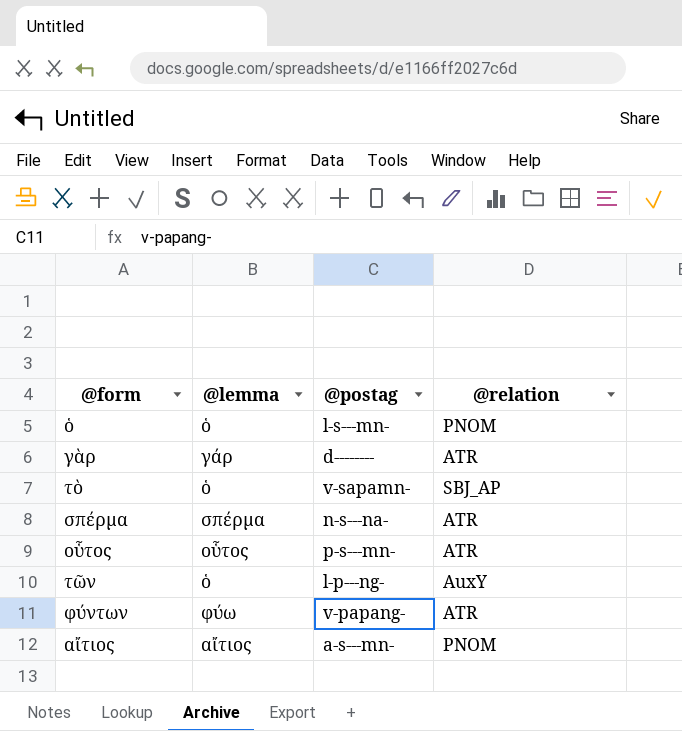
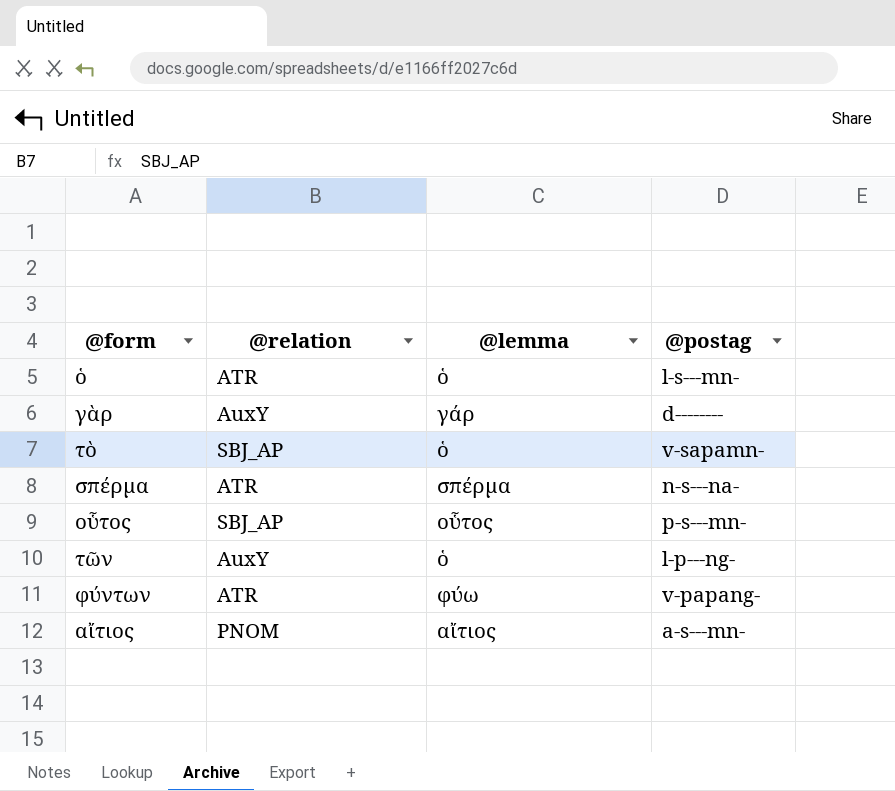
column @relation | position: 4 -> 2
ὁ | @relation: PNOM -> ATR
γὰρ | @relation: ATR -> AuxY
οὗτος | @relation: ATR -> SBJ_AP

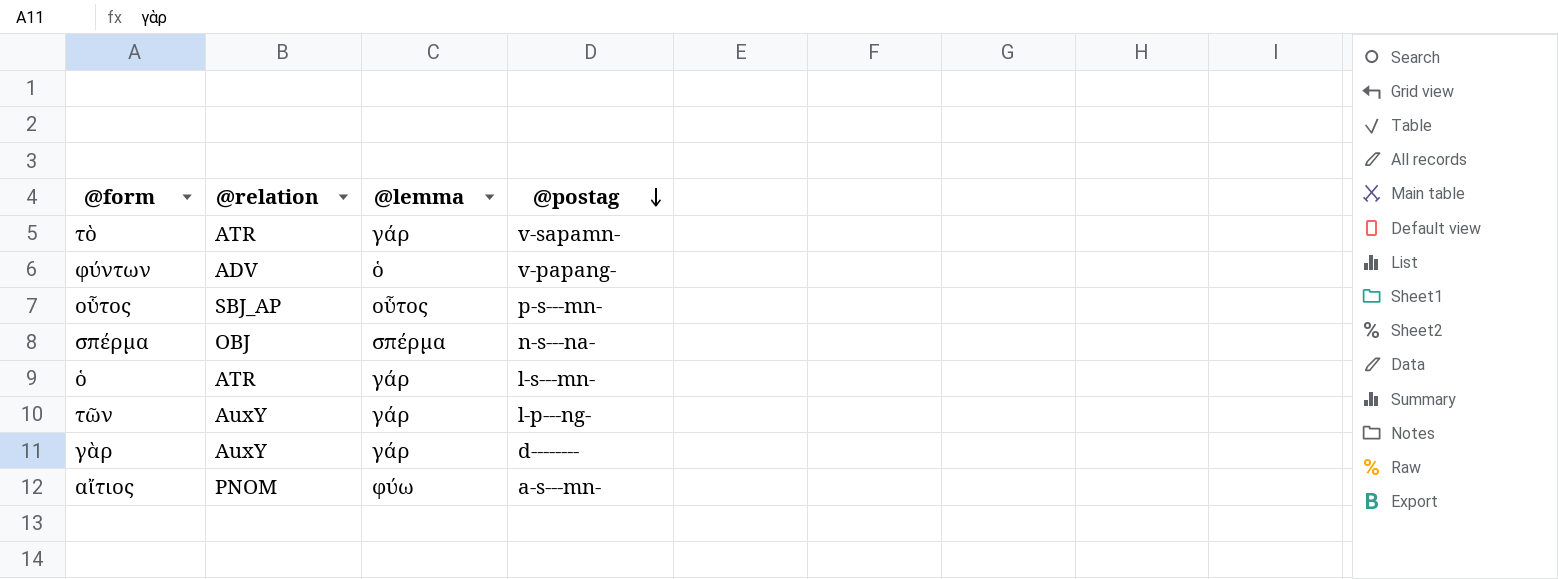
row order: none -> @postag descending
τὸ | @relation: SBJ_AP -> ATR
τὸ | @lemma: ὁ -> γάρ
φύντων | @relation: ATR -> ADV
φύντων | @lemma: φύω -> ὁ
σπέρμα | @relation: ATR -> OBJ
ὁ | @lemma: ὁ -> γάρ
τῶν | @lemma: ὁ -> γάρ
αἴτιος | @lemma: αἴτιος -> φύω

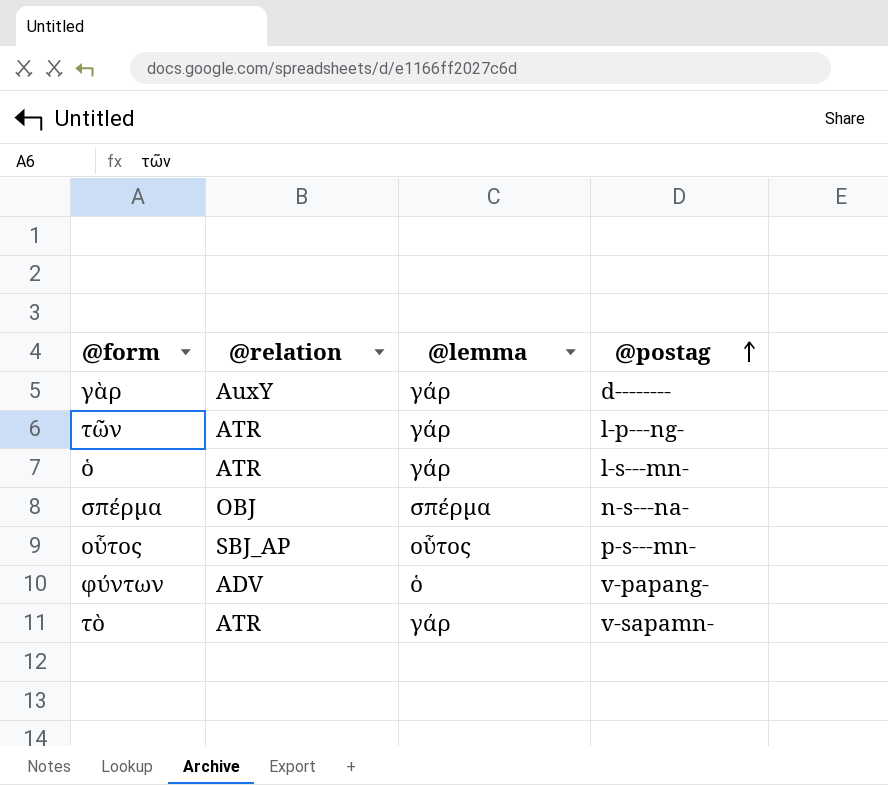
row order: @postag descending -> @postag ascending
row αἴτιος: PNOM | φύω | a-s---mn- -> none
τῶν | @relation: AuxY -> ATR

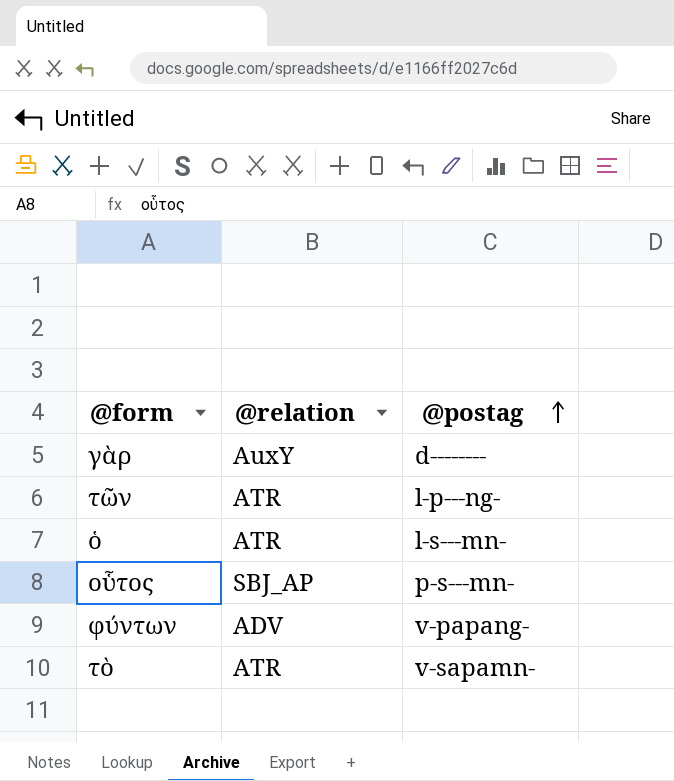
column @lemma | position: 3 -> none
row σπέρμα: OBJ | σπέρμα | n-s---na- -> none

